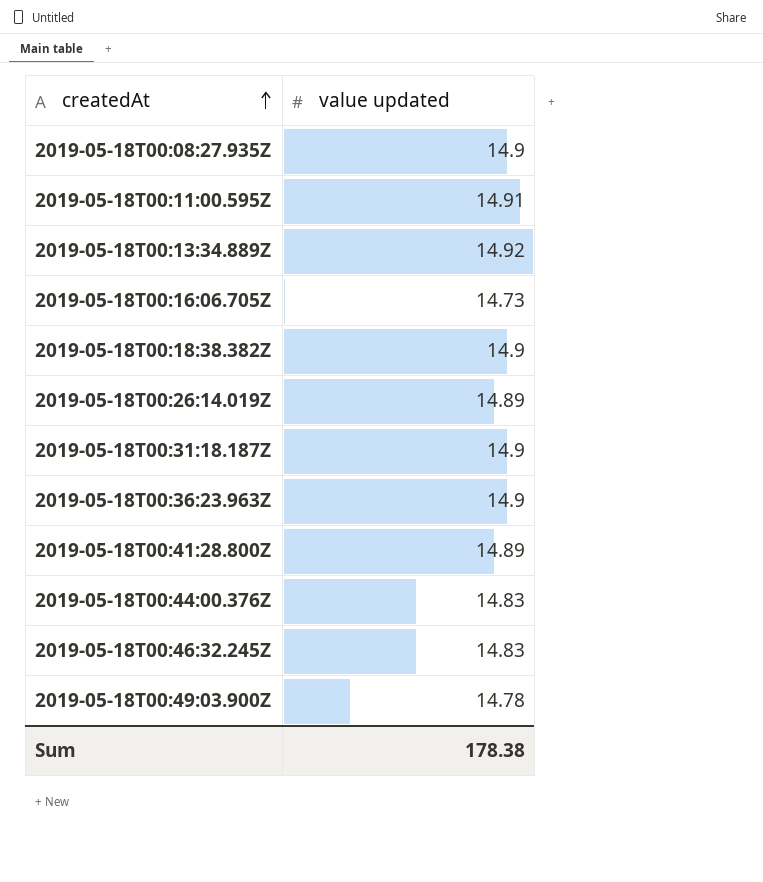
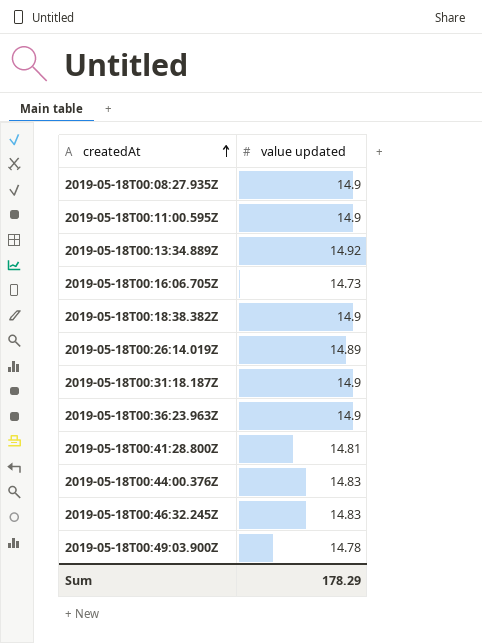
2019-05-18T00:11:00.595Z | value updated: 14.91 -> 14.9
2019-05-18T00:41:28.800Z | value updated: 14.89 -> 14.81
Sum | value updated: 178.38 -> 178.29

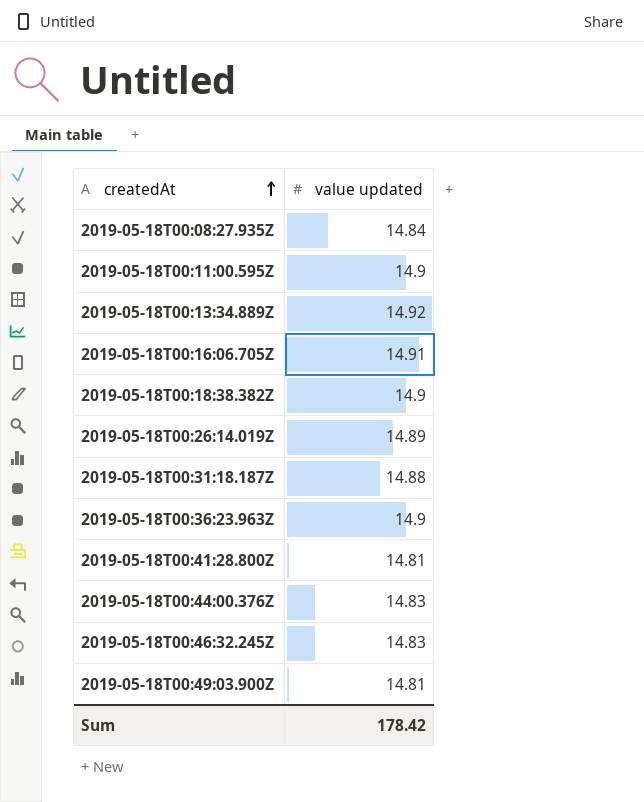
2019-05-18T00:08:27.935Z | value updated: 14.9 -> 14.84
2019-05-18T00:16:06.705Z | value updated: 14.73 -> 14.91
2019-05-18T00:31:18.187Z | value updated: 14.9 -> 14.88
2019-05-18T00:49:03.900Z | value updated: 14.78 -> 14.81
Sum | value updated: 178.29 -> 178.42

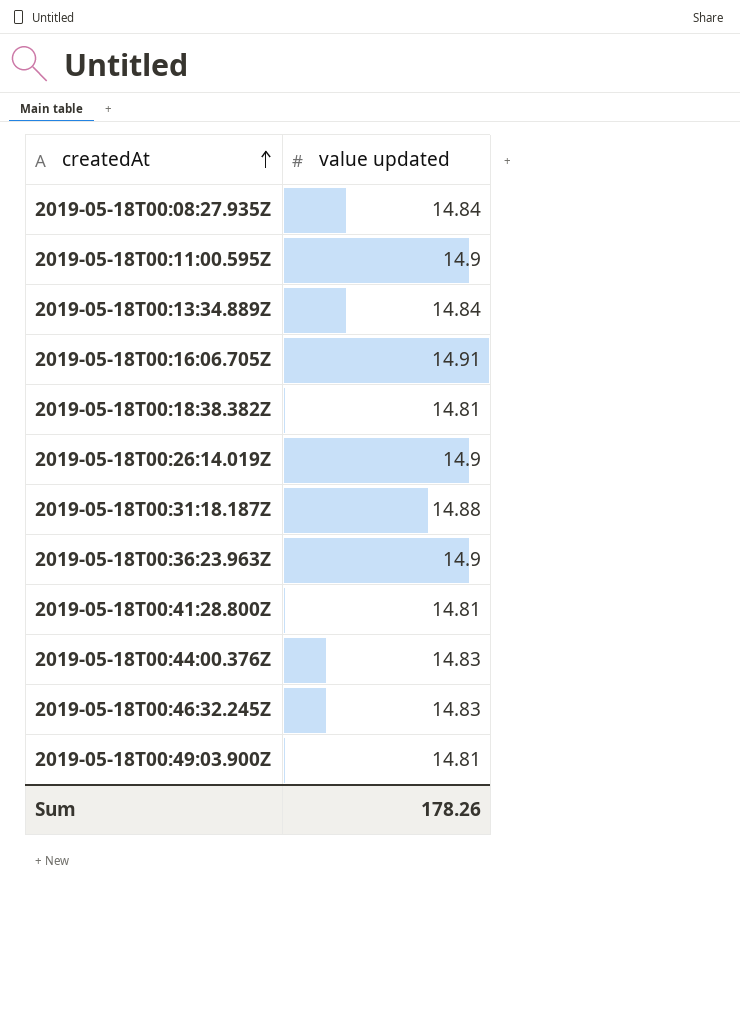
2019-05-18T00:13:34.889Z | value updated: 14.92 -> 14.84
2019-05-18T00:18:38.382Z | value updated: 14.9 -> 14.81
2019-05-18T00:26:14.019Z | value updated: 14.89 -> 14.9
Sum | value updated: 178.42 -> 178.26

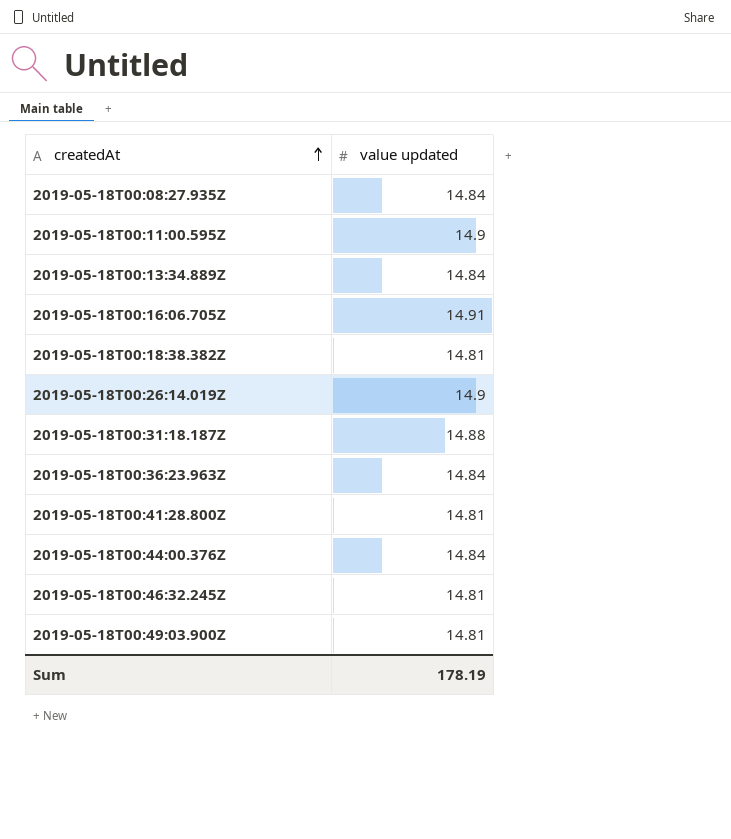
2019-05-18T00:36:23.963Z | value updated: 14.9 -> 14.84
2019-05-18T00:44:00.376Z | value updated: 14.83 -> 14.84
2019-05-18T00:46:32.245Z | value updated: 14.83 -> 14.81
Sum | value updated: 178.26 -> 178.19

